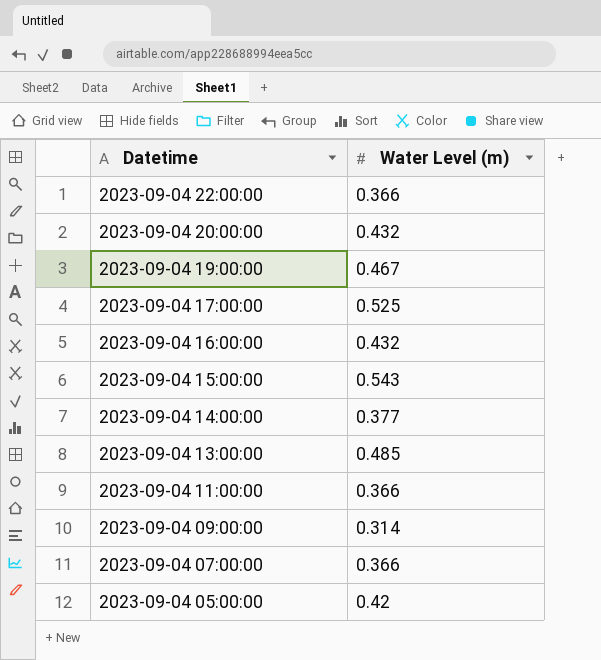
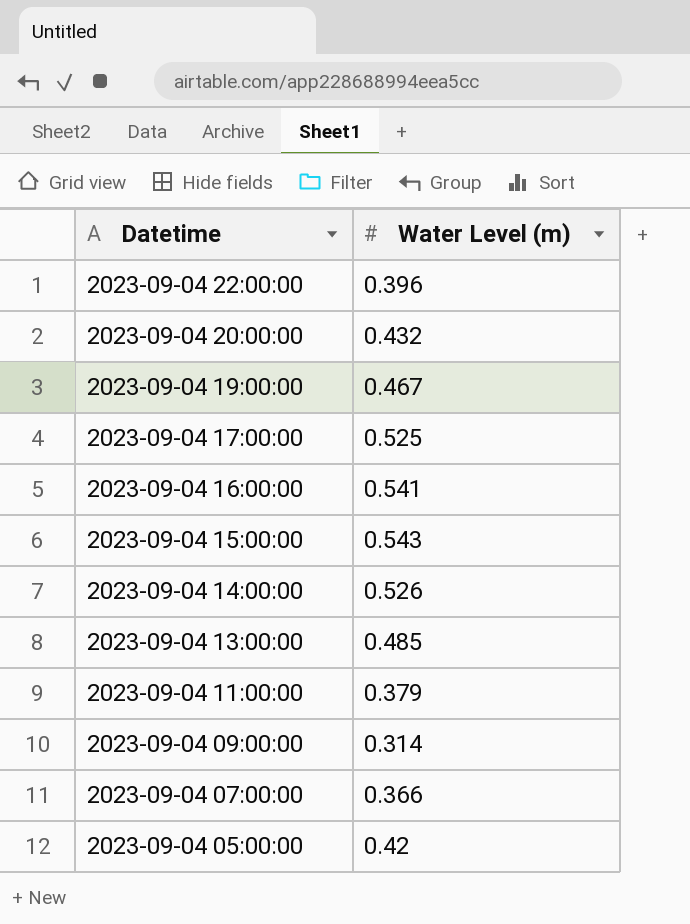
2023-09-04 22:00:00 | Water Level (m): 0.366 -> 0.396
2023-09-04 16:00:00 | Water Level (m): 0.432 -> 0.541
2023-09-04 14:00:00 | Water Level (m): 0.377 -> 0.526
2023-09-04 11:00:00 | Water Level (m): 0.366 -> 0.379

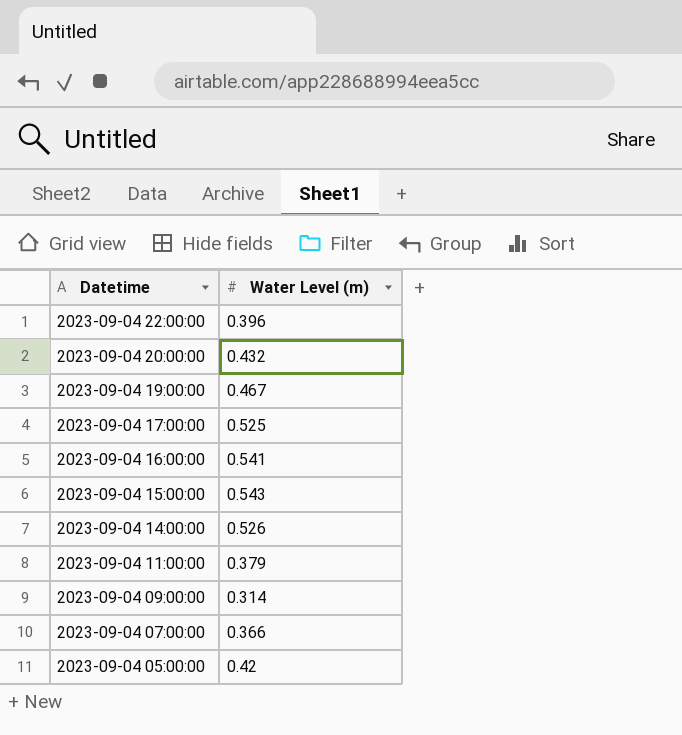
row 2023-09-04 13:00:00: 0.485 -> none

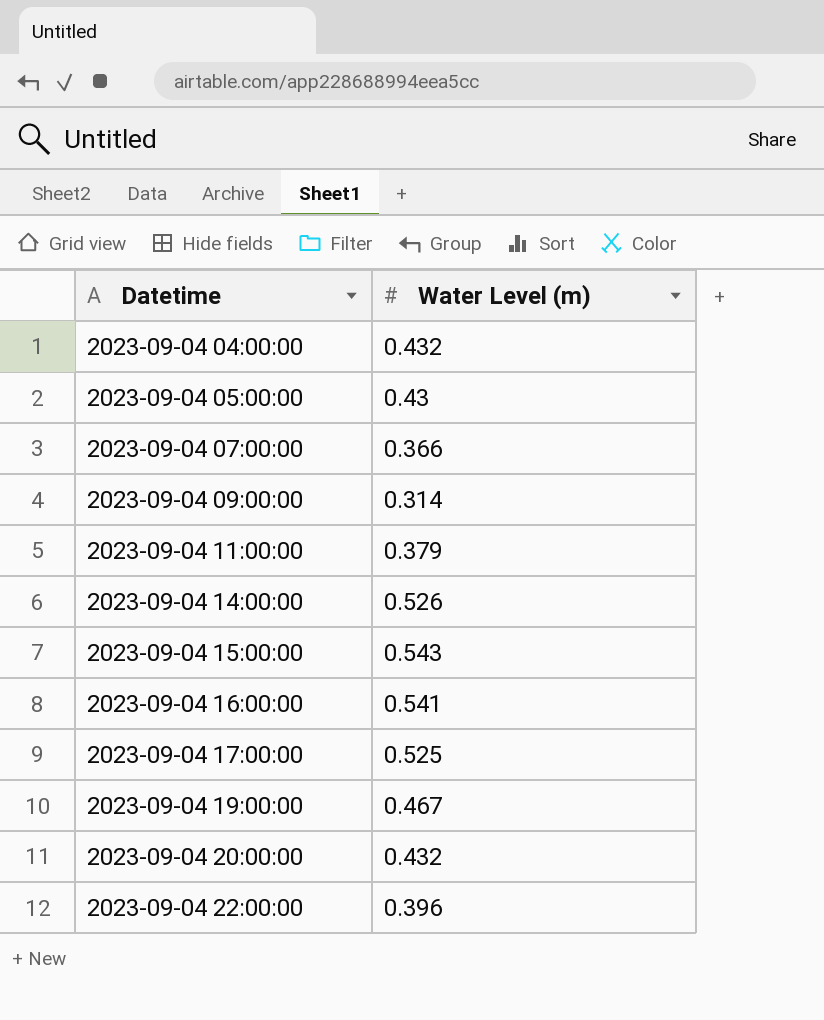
row order: Datetime descending -> Datetime ascending
row 2023-09-04 04:00:00: none -> 0.432
2023-09-04 05:00:00 | Water Level (m): 0.42 -> 0.43

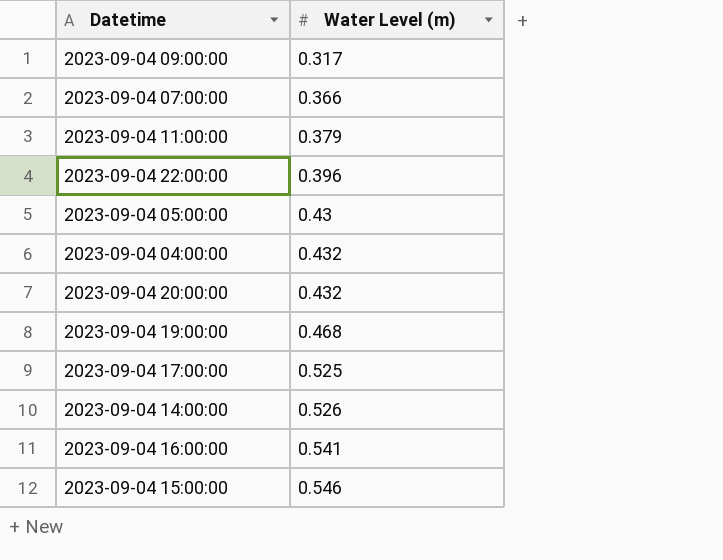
row order: Datetime ascending -> Water Level (m) ascending
2023-09-04 09:00:00 | Water Level (m): 0.314 -> 0.317
2023-09-04 19:00:00 | Water Level (m): 0.467 -> 0.468
2023-09-04 15:00:00 | Water Level (m): 0.543 -> 0.546

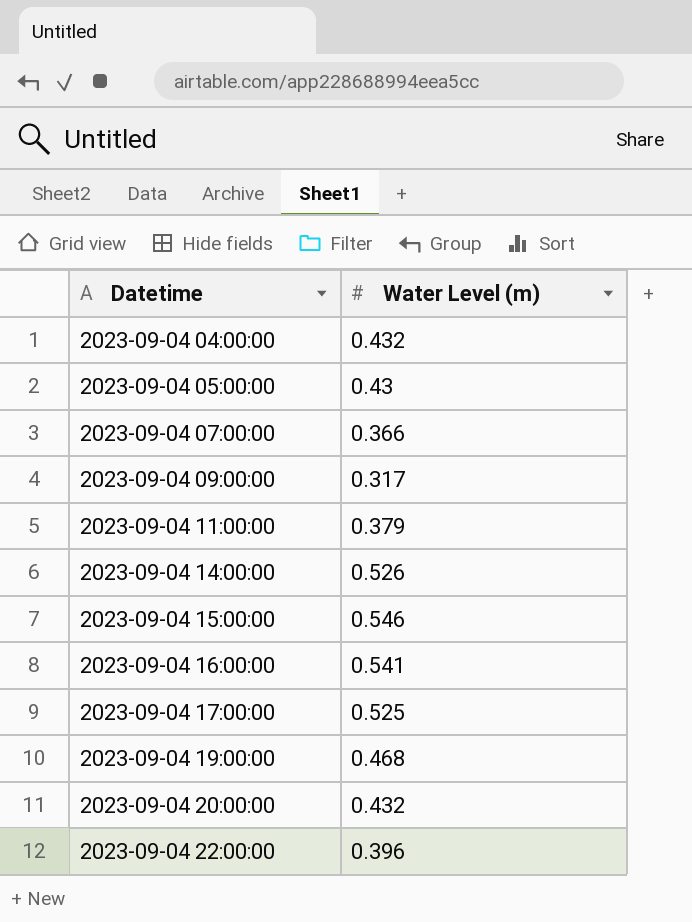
row order: Water Level (m) ascending -> Datetime ascending

